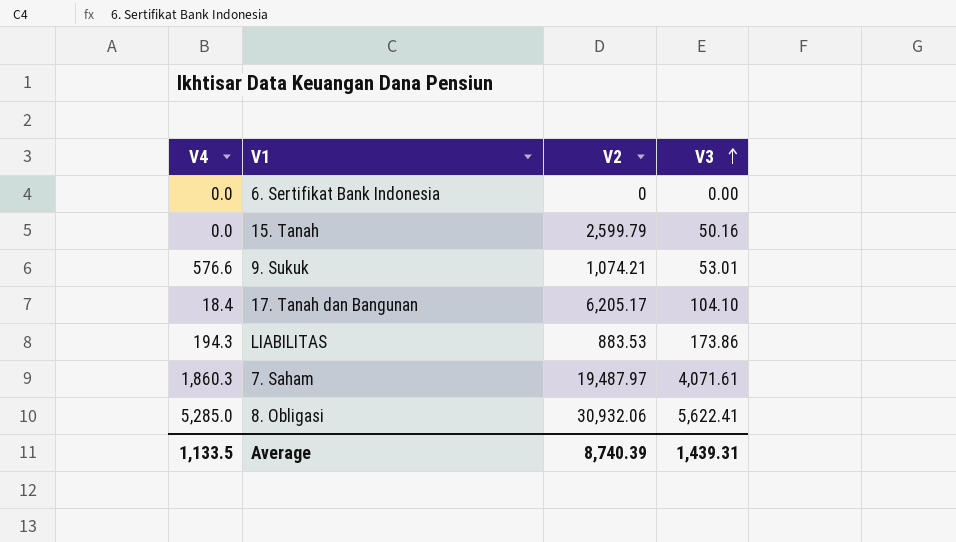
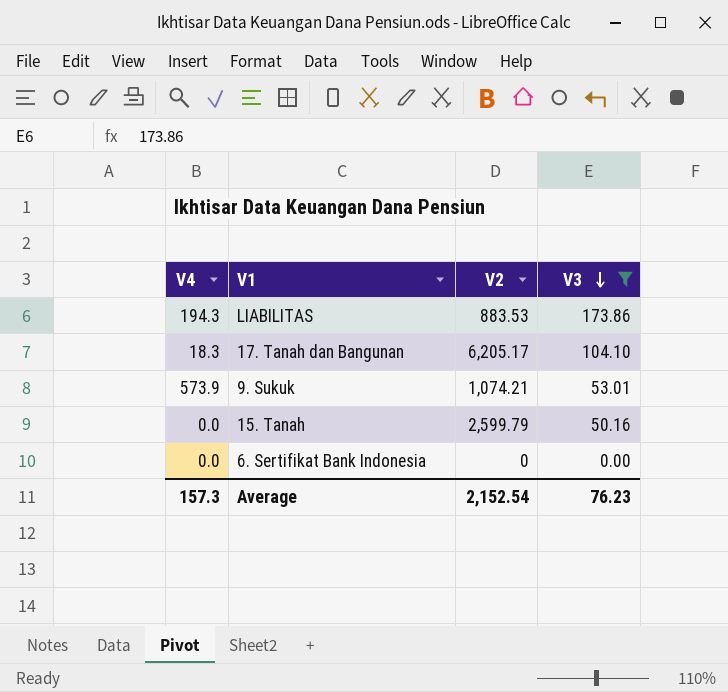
filter: none -> V3 <= 173.86
row order: V3 ascending -> V3 descending
17. Tanah dan Bangunan | V4: 18.4 -> 18.3
9. Sukuk | V4: 576.6 -> 573.9
Average | V4: 1,133.5 -> 157.3
Average | V2: 8,740.39 -> 2,152.54
Average | V3: 1,439.31 -> 76.23

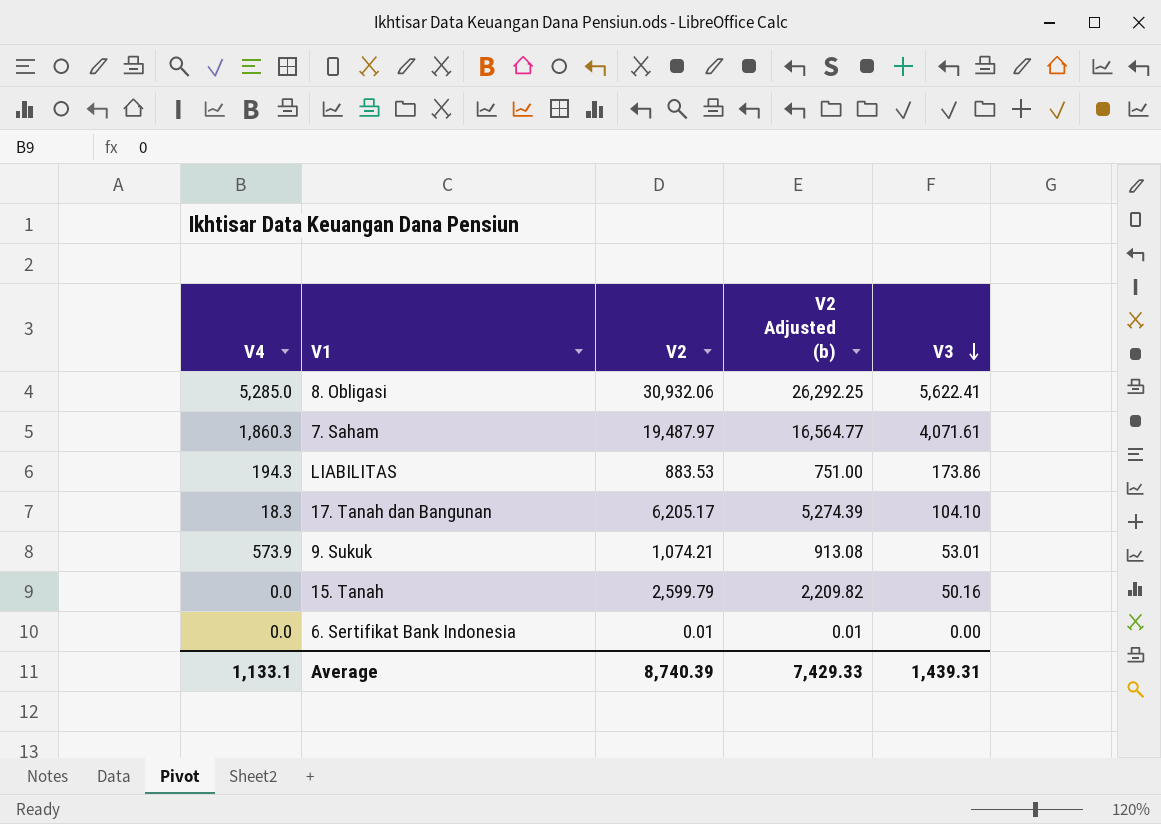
filter: V3 <= 173.86 -> none
column V2 Adjusted (b) | formula: none -> [V2] * 0.85
6. Sertifikat Bank Indonesia | V2: 0 -> 0.01
Average | V4: 157.3 -> 1,133.1
Average | V2: 2,152.54 -> 8,740.39
Average | V3: 76.23 -> 1,439.31

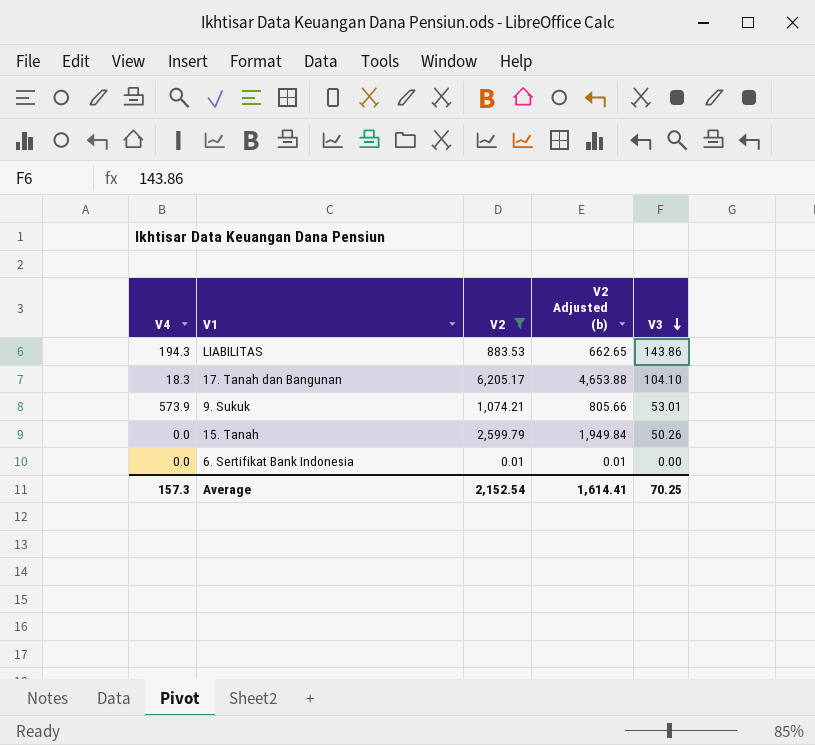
filter: none -> V2 <= 6,205.17
column V2 Adjusted (b) | formula: [V2] * 0.85 -> [V2] * 0.75
LIABILITAS | V3: 173.86 -> 143.86
15. Tanah | V3: 50.16 -> 50.26
Average | V4: 1,133.1 -> 157.3
Average | V2: 8,740.39 -> 2,152.54
Average | V2 Adjusted (b): 7,429.33 -> 1,614.41
Average | V3: 1,439.31 -> 70.25

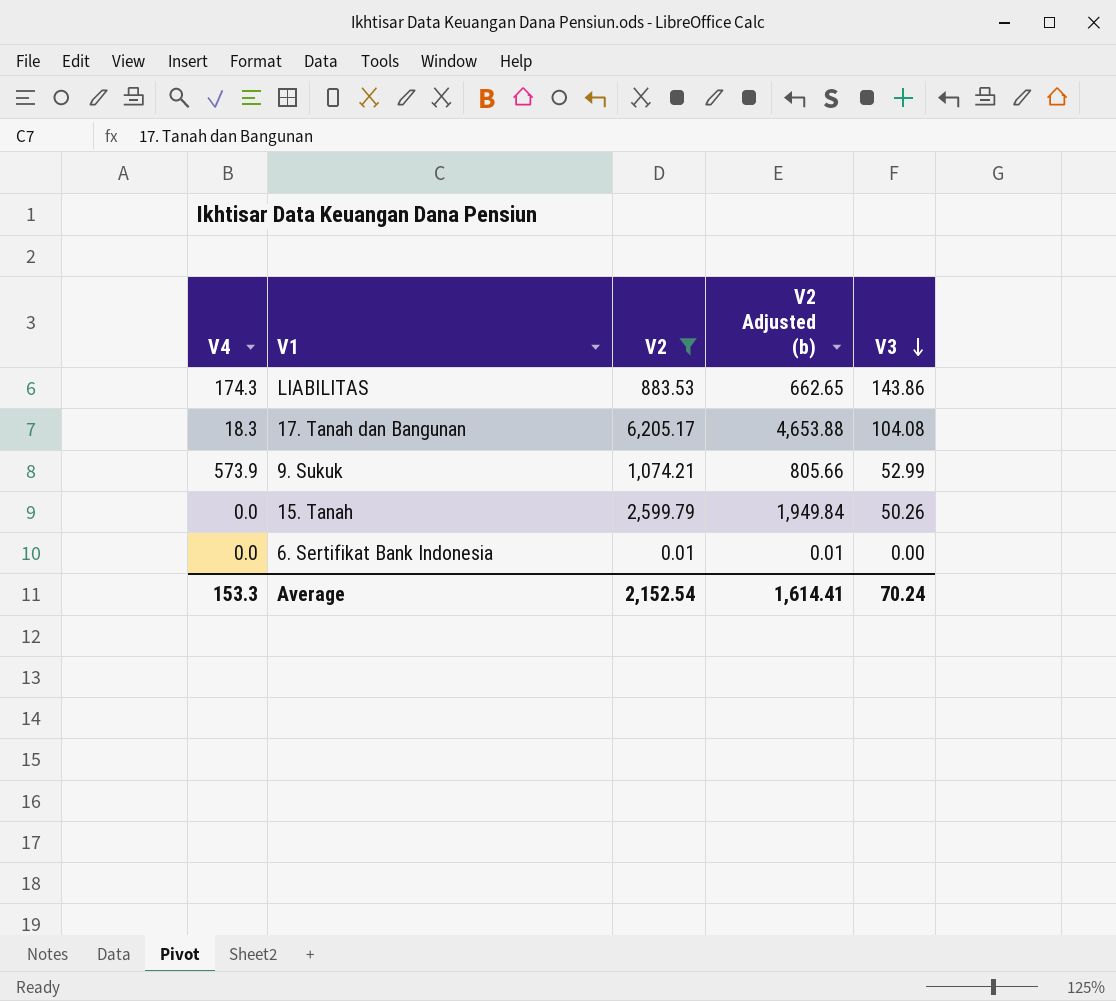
LIABILITAS | V4: 194.3 -> 174.3
17. Tanah dan Bangunan | V3: 104.10 -> 104.08
9. Sukuk | V3: 53.01 -> 52.99
Average | V4: 157.3 -> 153.3
Average | V3: 70.25 -> 70.24

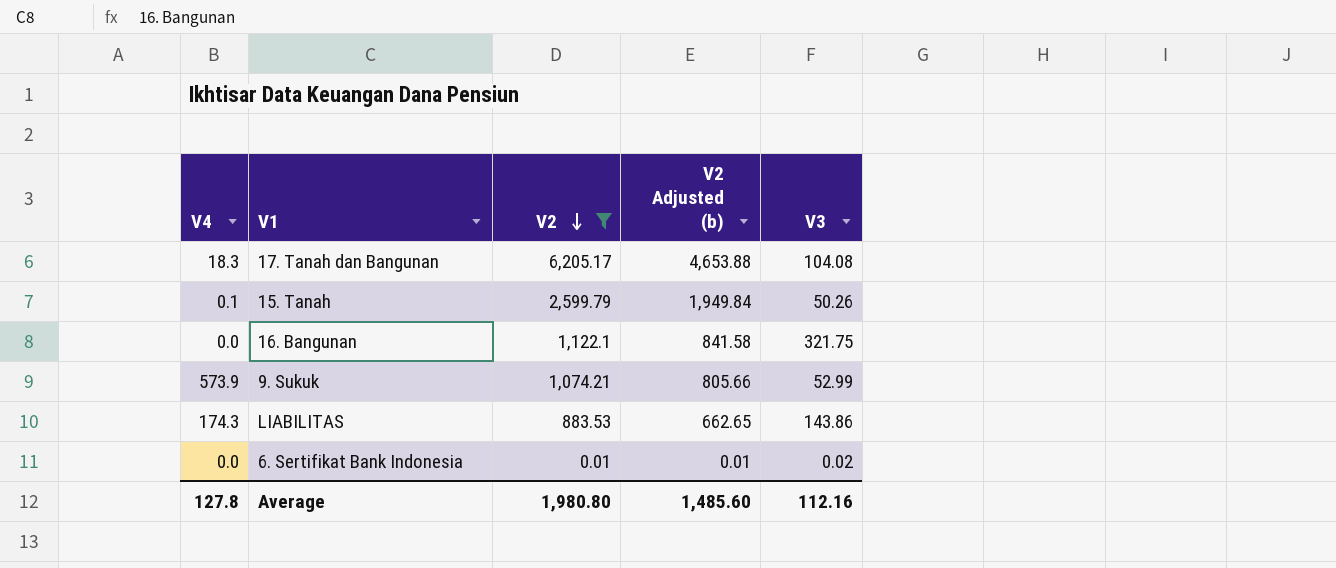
row order: V3 descending -> V2 descending
15. Tanah | V4: 0.0 -> 0.1
row 16. Bangunan: none -> 0.0 | 1,122.1 | 841.58 | 321.75
6. Sertifikat Bank Indonesia | V3: 0.00 -> 0.02
Average | V4: 153.3 -> 127.8
Average | V2: 2,152.54 -> 1,980.80
Average | V2 Adjusted (b): 1,614.41 -> 1,485.60
Average | V3: 70.24 -> 112.16

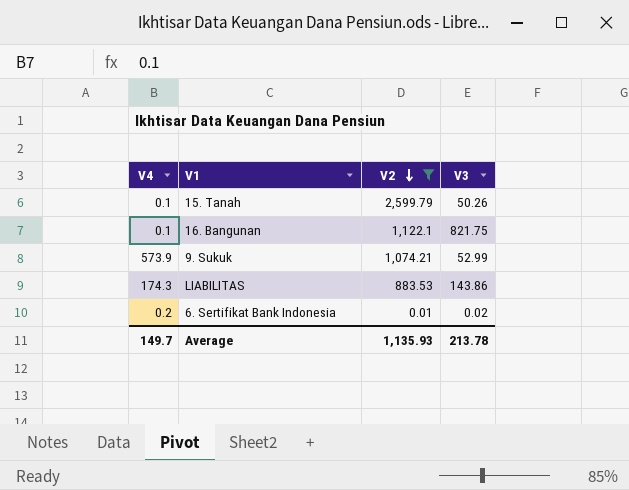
column V2 Adjusted (b) | formula: [V2] * 0.75 -> none
row 17. Tanah dan Bangunan: 18.3 | 6,205.17 | 4,653.88 | 104.08 -> none
16. Bangunan | V4: 0.0 -> 0.1
16. Bangunan | V3: 321.75 -> 821.75
6. Sertifikat Bank Indonesia | V4: 0.0 -> 0.2
Average | V4: 127.8 -> 149.7
Average | V2: 1,980.80 -> 1,135.93
Average | V3: 112.16 -> 213.78

